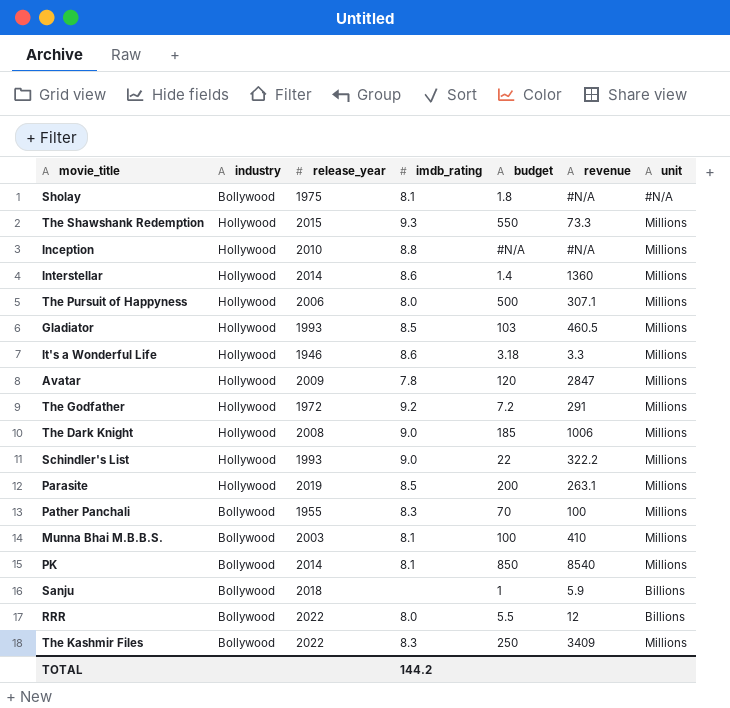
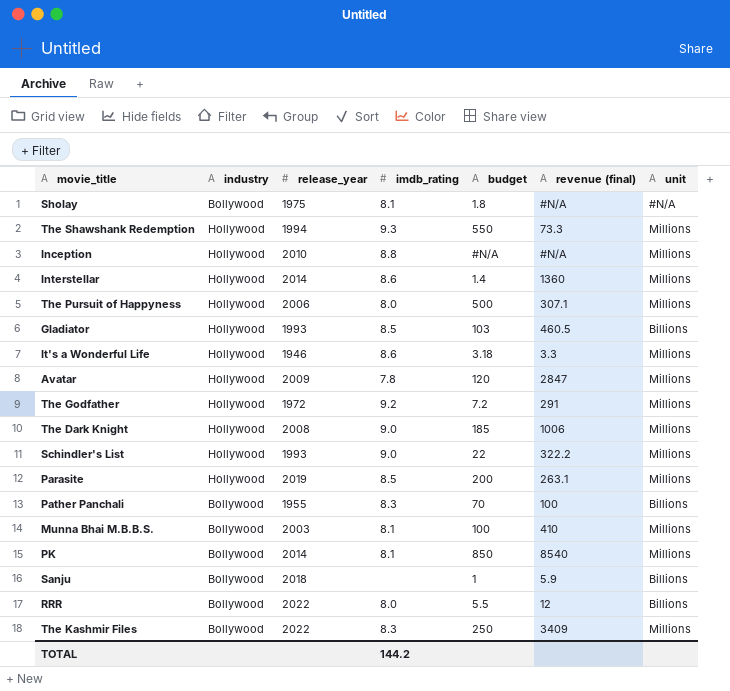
column name: revenue -> revenue (final)
The Shawshank Redemption | release_year: 2015 -> 1994
Gladiator | unit: Millions -> Billions
Pather Panchali | unit: Millions -> Billions

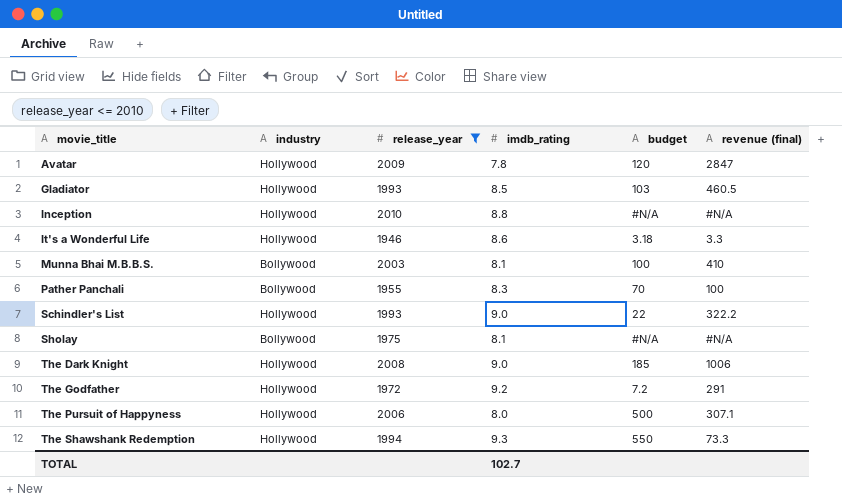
filter: none -> release_year <= 2010
row order: none -> movie_title ascending
column unit | position: 7 -> none
Sholay | budget: 1.8 -> #N/A
TOTAL | imdb_rating: 144.2 -> 102.7

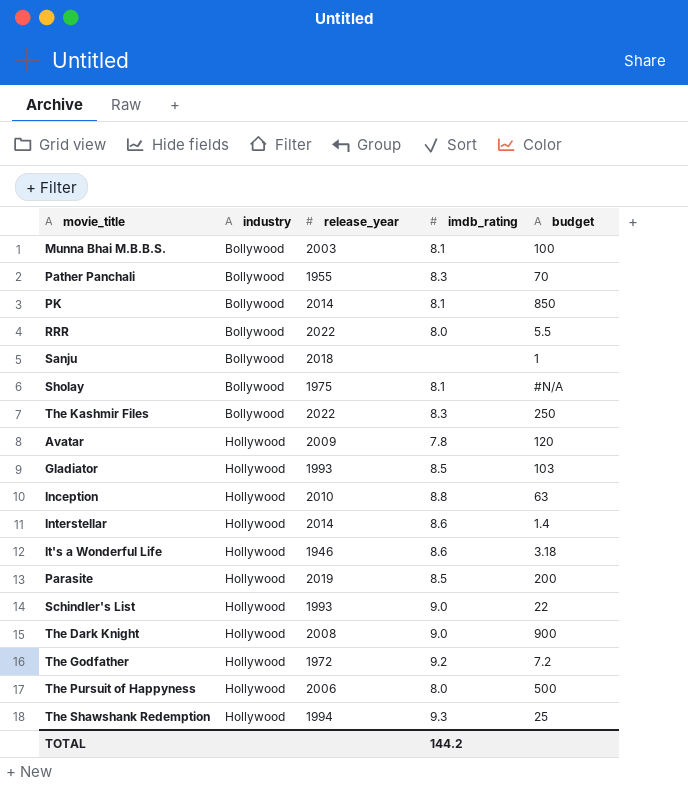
filter: release_year <= 2010 -> none
row order: movie_title ascending -> industry ascending
column revenue (final) | position: 6 -> none
Inception | budget: #N/A -> 63
The Dark Knight | budget: 185 -> 900
The Shawshank Redemption | budget: 550 -> 25
TOTAL | imdb_rating: 102.7 -> 144.2

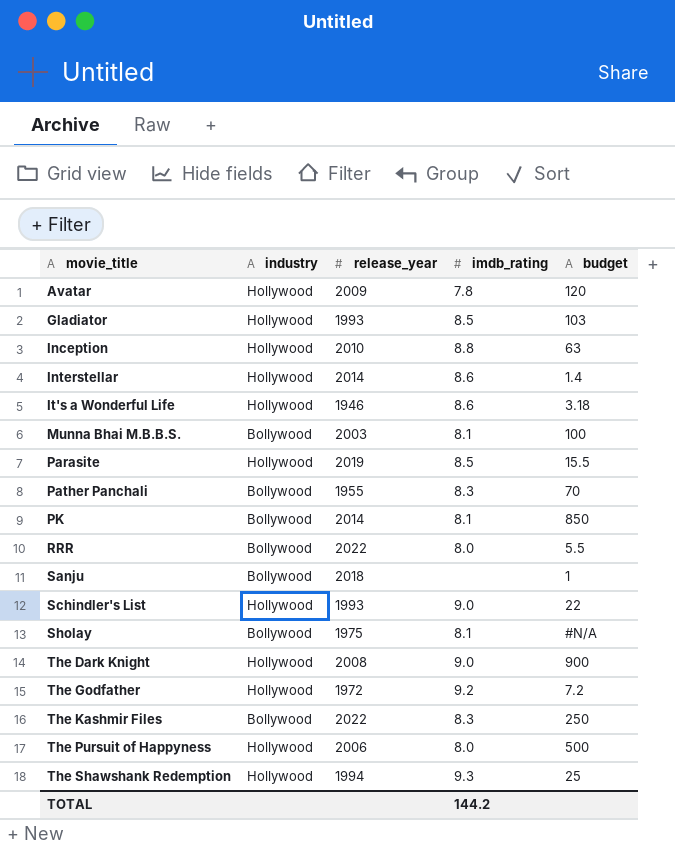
row order: industry ascending -> movie_title ascending
Parasite | budget: 200 -> 15.5

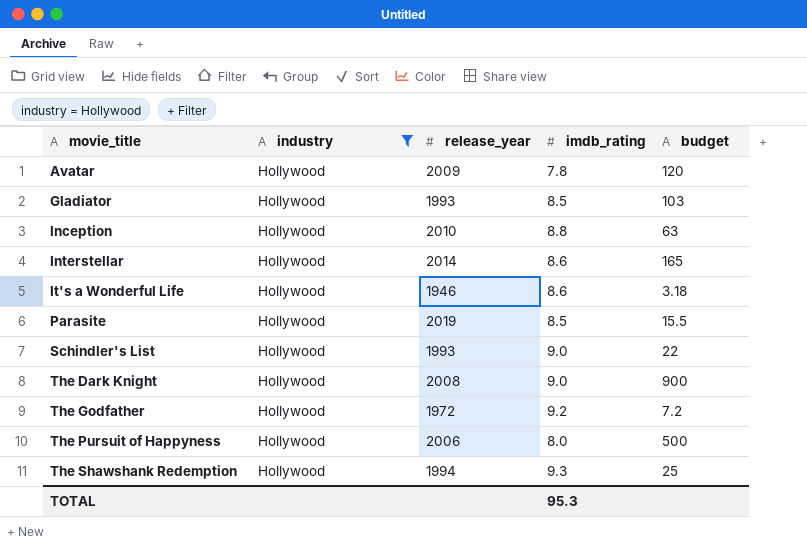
filter: none -> industry = Hollywood
Interstellar | budget: 1.4 -> 165
TOTAL | imdb_rating: 144.2 -> 95.3

